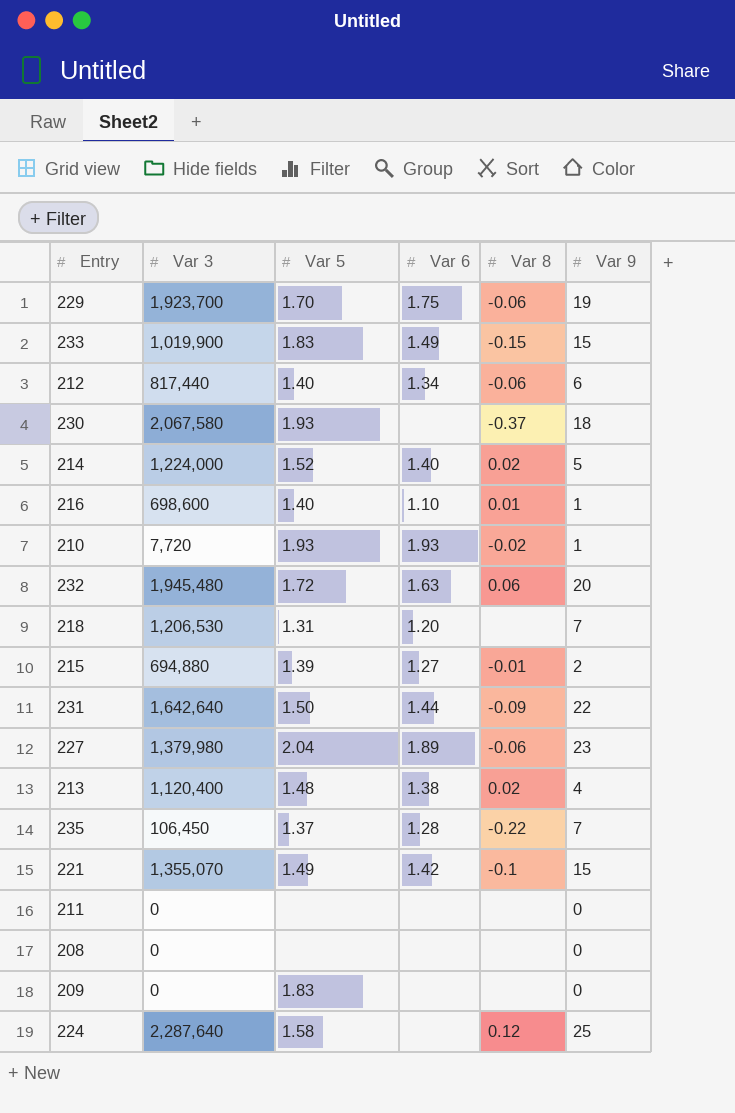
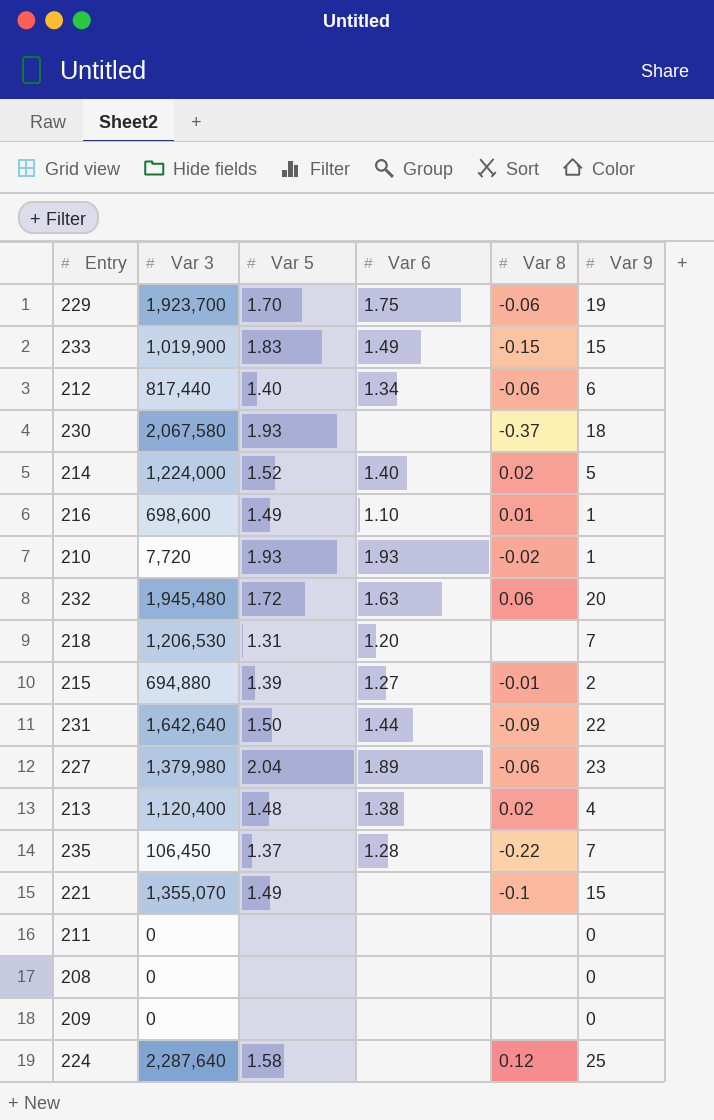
216 | Var 5: 1.40 -> 1.49
221 | Var 6: 1.42 -> none
209 | Var 5: 1.83 -> none

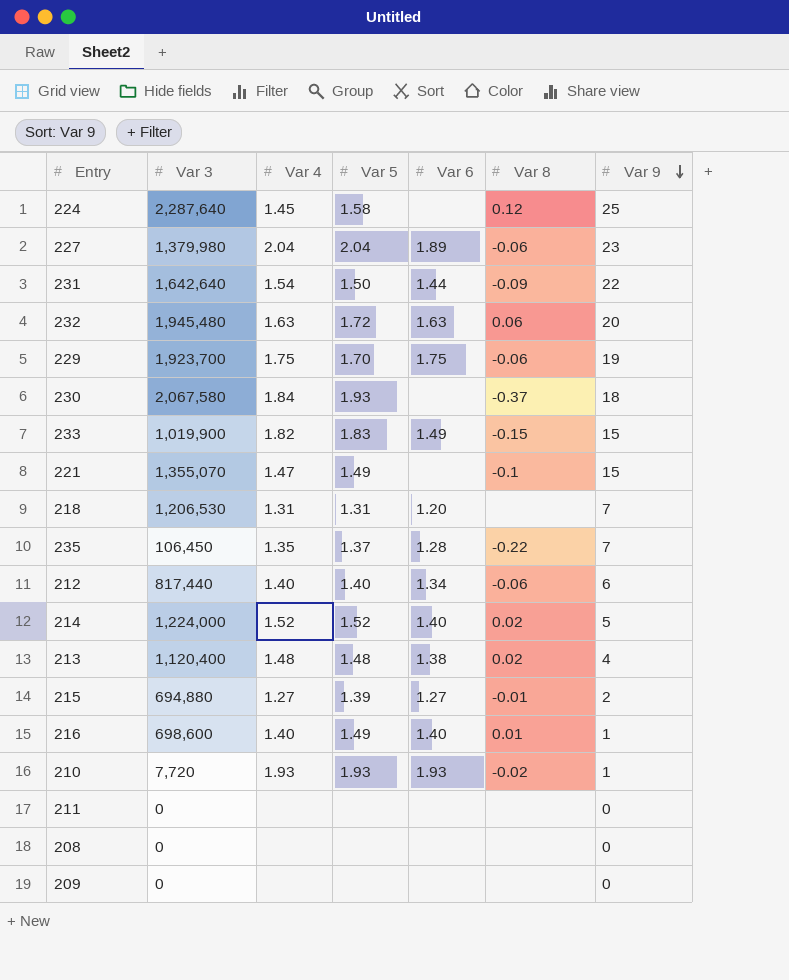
row order: none -> Var 9 descending
column Var 4 | position: none -> 3
216 | Var 6: 1.10 -> 1.40

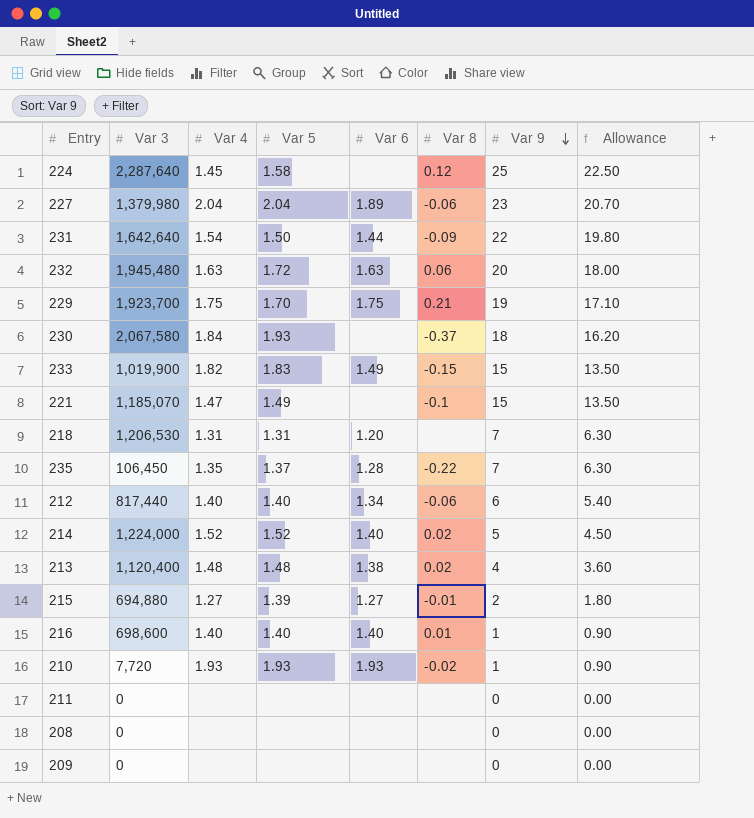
column Allowance | formula: none -> [Var 9] * 0.9
229 | Var 8: -0.06 -> 0.21
221 | Var 3: 1,355,070 -> 1,185,070
216 | Var 5: 1.49 -> 1.40

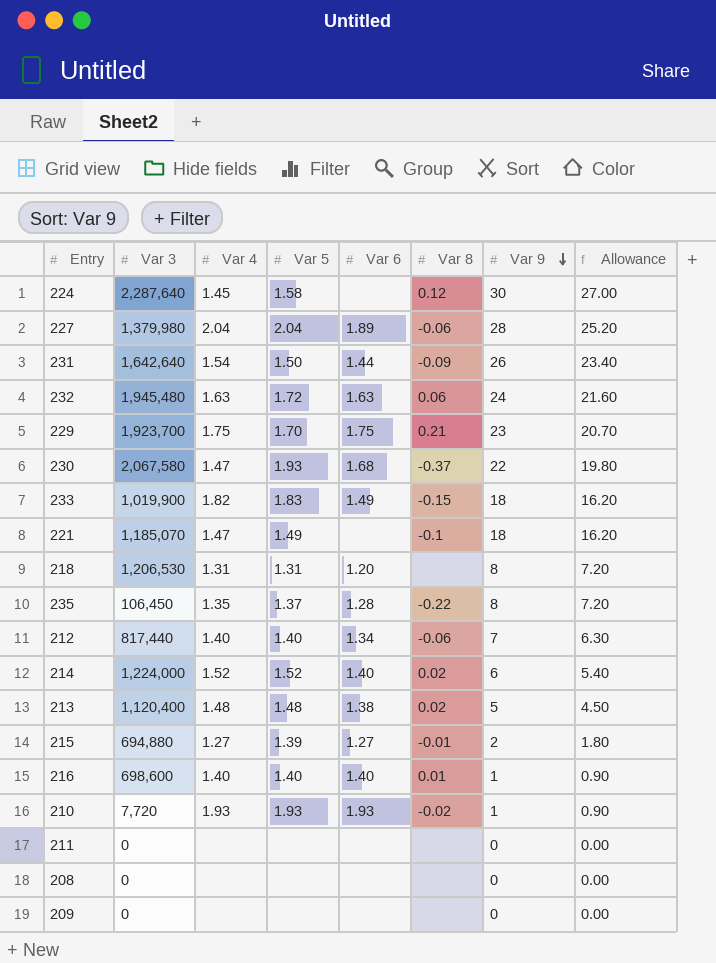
224 | Var 9: 25 -> 30
224 | Allowance: 22.50 -> 27.00
227 | Var 9: 23 -> 28
227 | Allowance: 20.70 -> 25.20
231 | Var 9: 22 -> 26
231 | Allowance: 19.80 -> 23.40
232 | Var 9: 20 -> 24
232 | Allowance: 18.00 -> 21.60
229 | Var 9: 19 -> 23
229 | Allowance: 17.10 -> 20.70
230 | Var 4: 1.84 -> 1.47
230 | Var 6: none -> 1.68
230 | Var 9: 18 -> 22
230 | Allowance: 16.20 -> 19.80
233 | Var 9: 15 -> 18
233 | Allowance: 13.50 -> 16.20
221 | Var 9: 15 -> 18
221 | Allowance: 13.50 -> 16.20
218 | Var 9: 7 -> 8
218 | Allowance: 6.30 -> 7.20
235 | Var 9: 7 -> 8
235 | Allowance: 6.30 -> 7.20
212 | Var 9: 6 -> 7
212 | Allowance: 5.40 -> 6.30
214 | Var 9: 5 -> 6
214 | Allowance: 4.50 -> 5.40
213 | Var 9: 4 -> 5
213 | Allowance: 3.60 -> 4.50

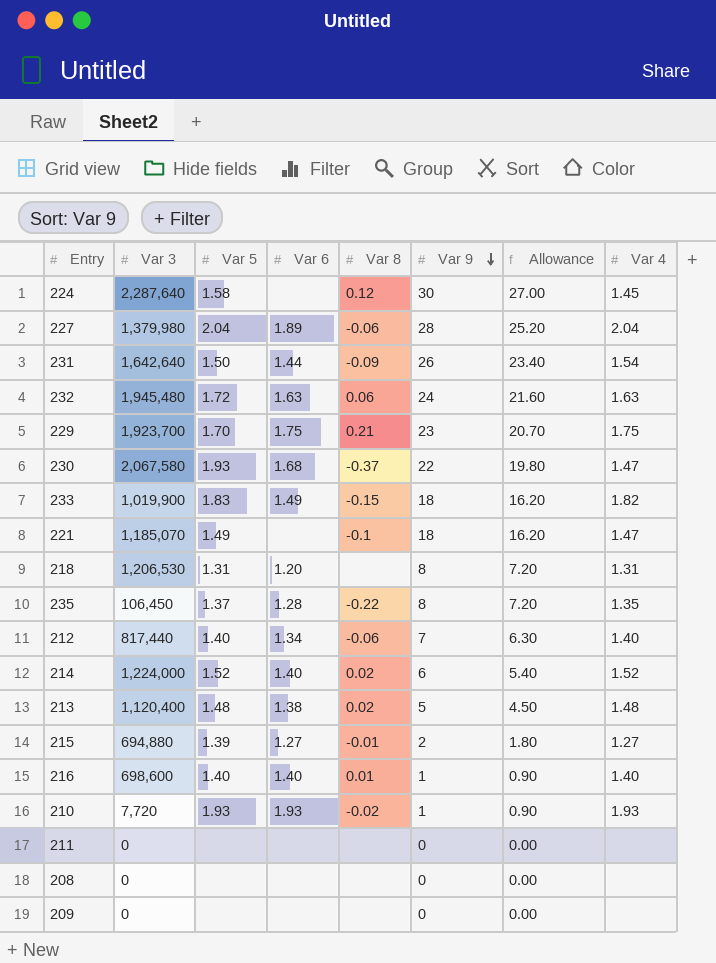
column Var 4 | position: 3 -> 8

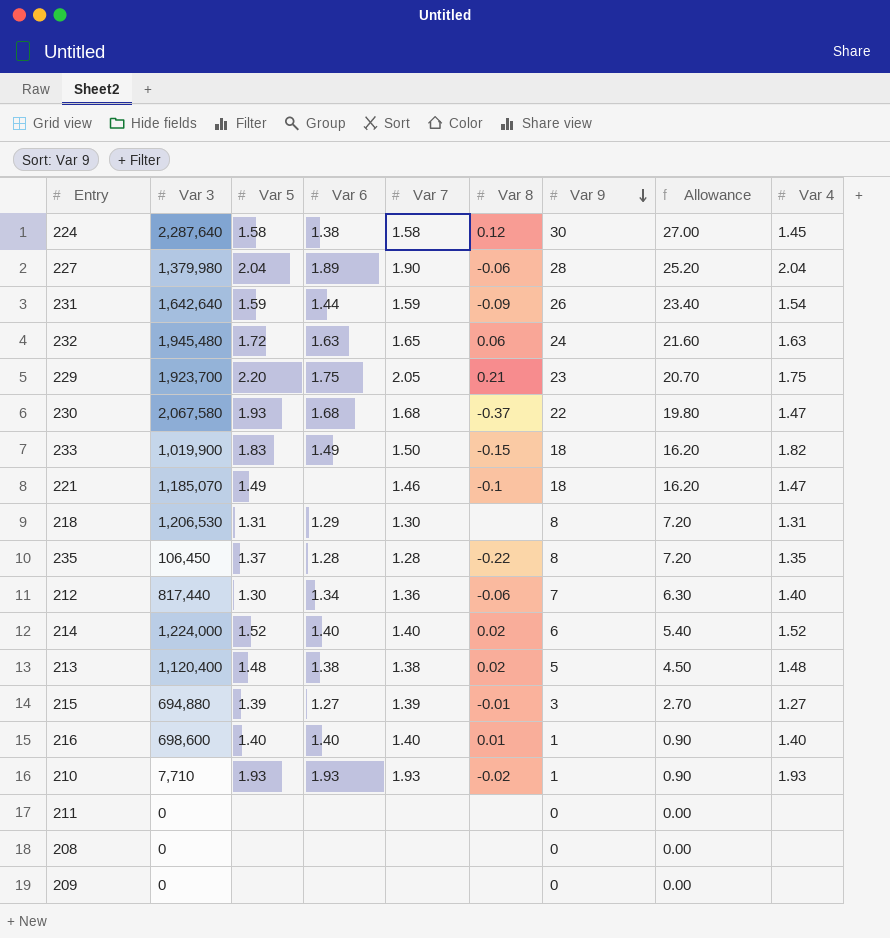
column Var 7 | position: none -> 5
224 | Var 6: none -> 1.38
231 | Var 5: 1.50 -> 1.59
229 | Var 5: 1.70 -> 2.20
218 | Var 6: 1.20 -> 1.29
212 | Var 5: 1.40 -> 1.30
215 | Var 9: 2 -> 3
215 | Allowance: 1.80 -> 2.70
210 | Var 3: 7,720 -> 7,710

